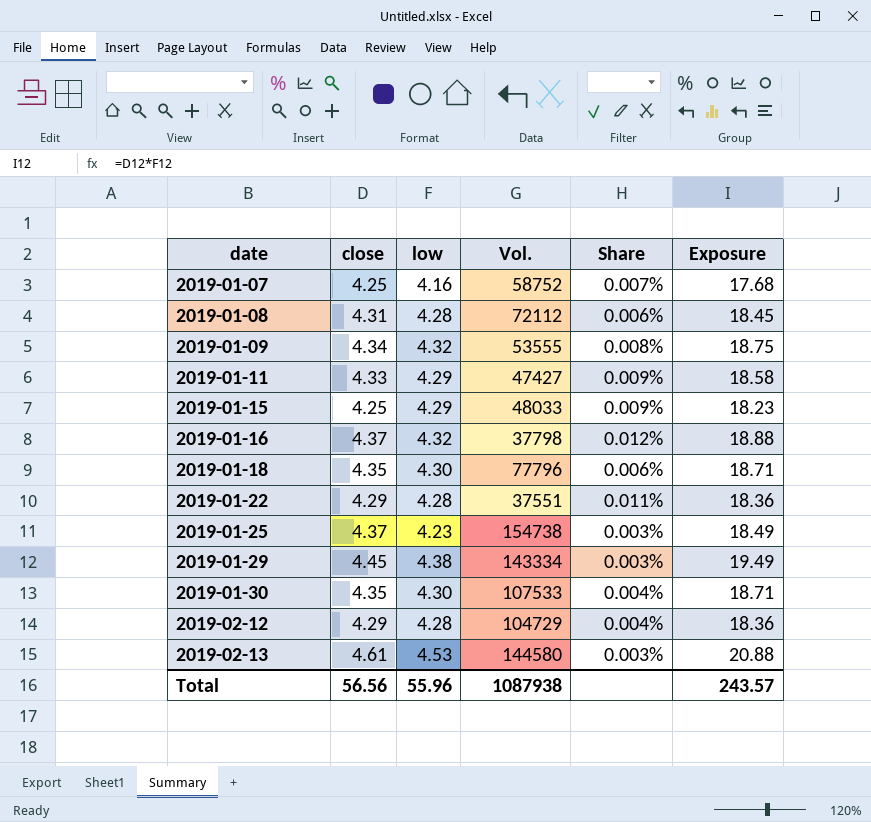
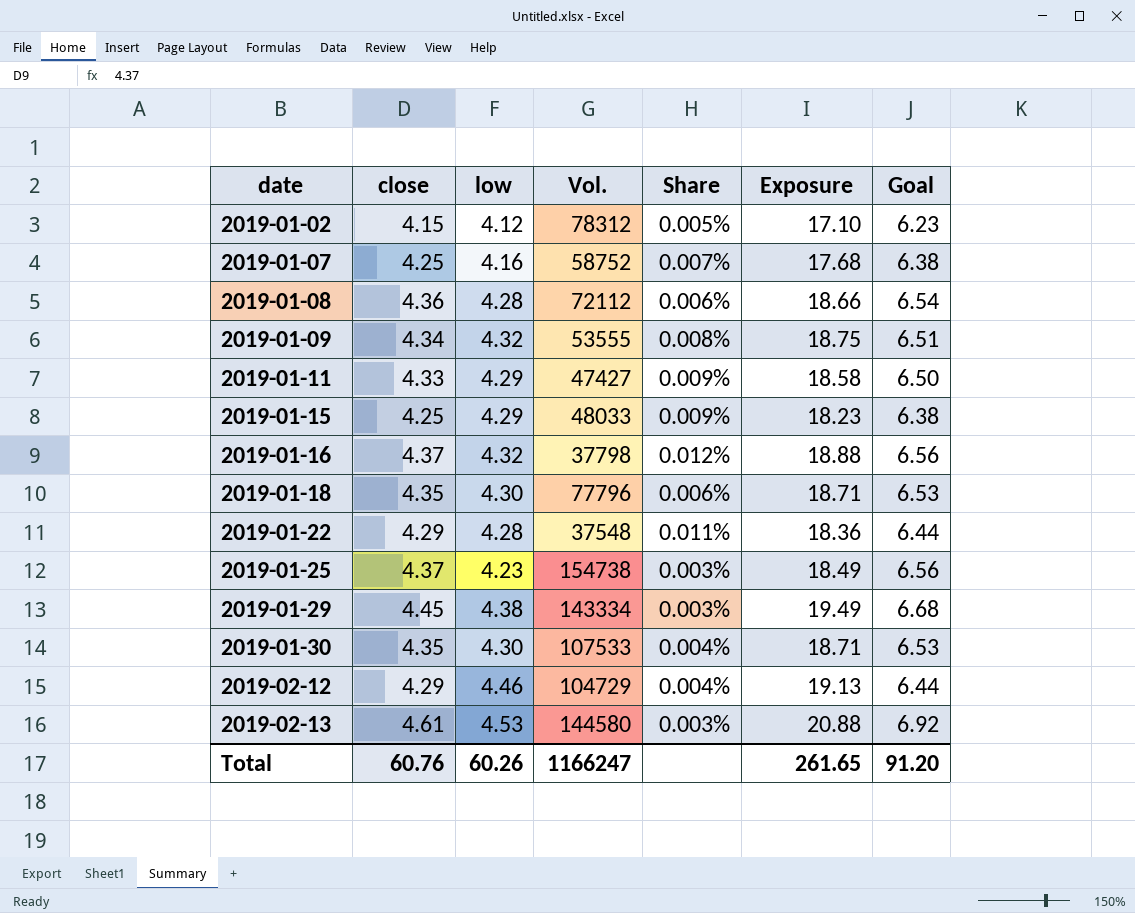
column Goal | formula: none -> [close] * 1.5
row 2019-01-02: none -> 4.15 | 4.12 | 78312 | 0.005% | 17.10 | 6.23
2019-01-08 | close: 4.31 -> 4.36
2019-01-08 | Exposure: 18.45 -> 18.66
2019-01-22 | Vol.: 37551 -> 37548
2019-02-12 | low: 4.28 -> 4.46
2019-02-12 | Exposure: 18.36 -> 19.13
Total | close: 56.56 -> 60.76
Total | low: 55.96 -> 60.26
Total | Vol.: 1087938 -> 1166247
Total | Exposure: 243.57 -> 261.65

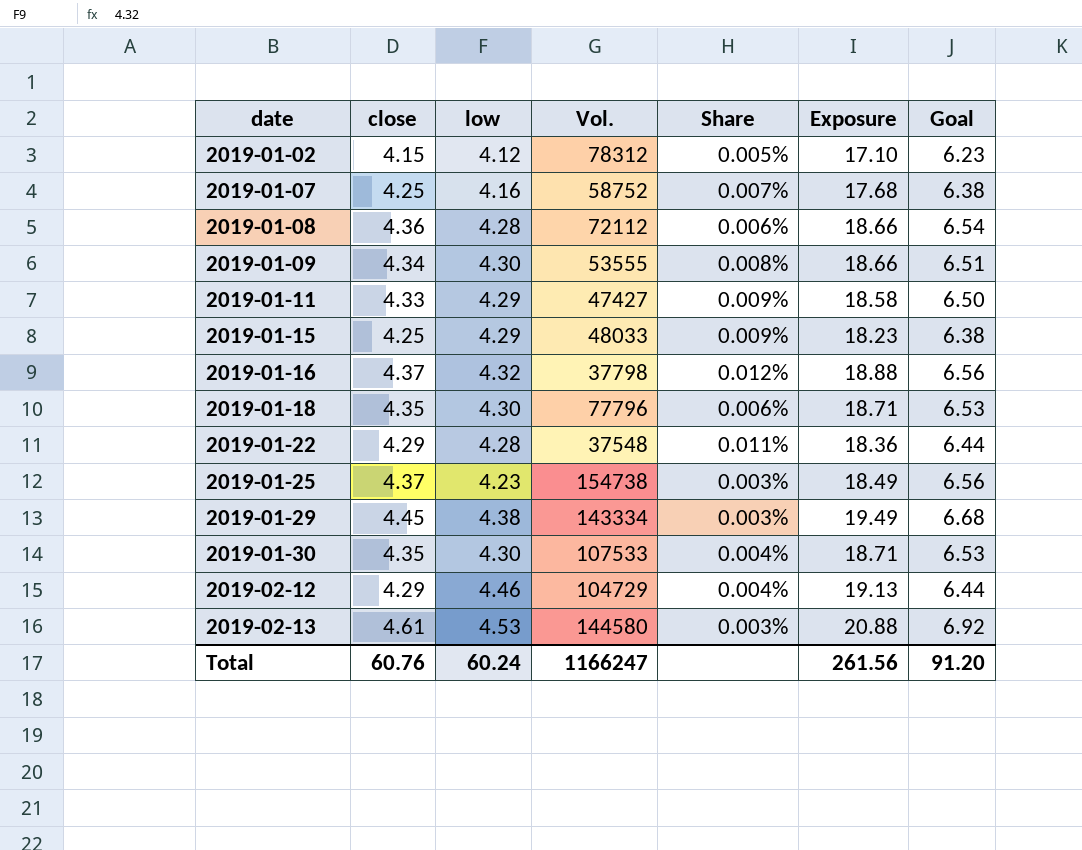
2019-01-09 | low: 4.32 -> 4.30
2019-01-09 | Exposure: 18.75 -> 18.66
Total | low: 60.26 -> 60.24
Total | Exposure: 261.65 -> 261.56

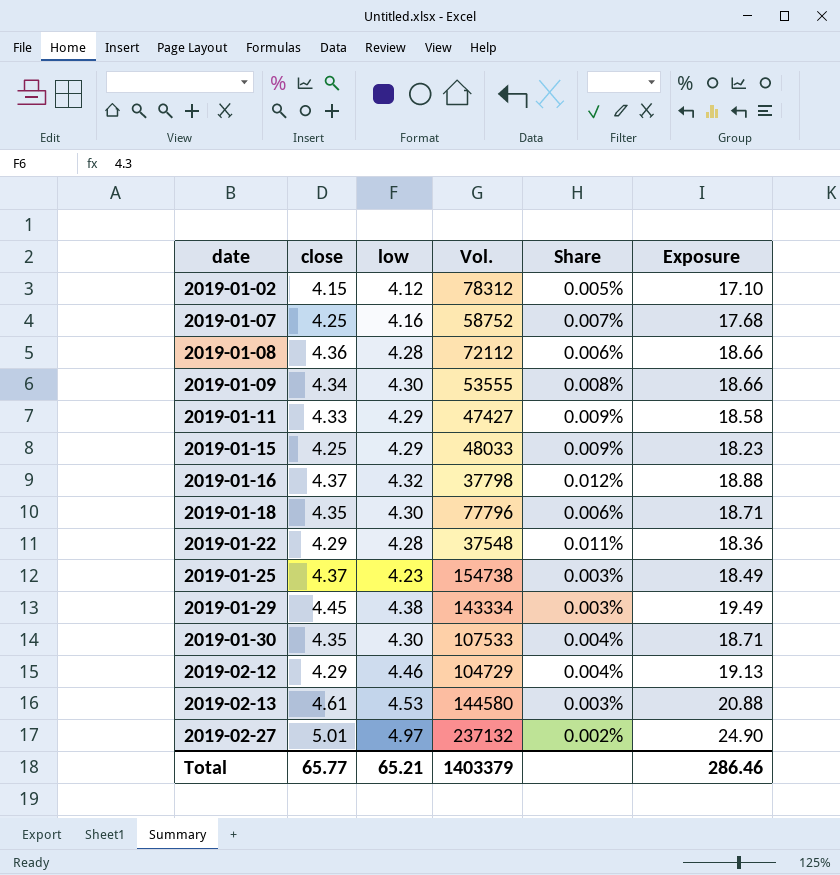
column Goal | formula: [close] * 1.5 -> none
row 2019-02-27: none -> 5.01 | 4.97 | 237132 | 0.002% | 24.90
Total | close: 60.76 -> 65.77
Total | low: 60.24 -> 65.21
Total | Vol.: 1166247 -> 1403379
Total | Exposure: 261.56 -> 286.46

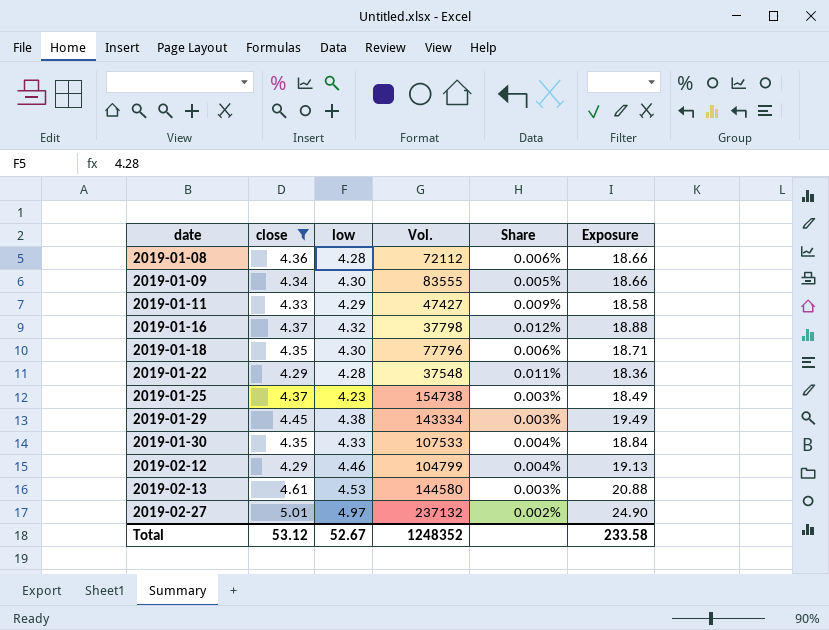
filter: none -> close >= 4.29
2019-01-09 | Vol.: 53555 -> 83555
2019-01-09 | Share: 0.008% -> 0.005%
2019-01-30 | low: 4.30 -> 4.33
2019-01-30 | Exposure: 18.71 -> 18.84
2019-02-12 | Vol.: 104729 -> 104799
Total | close: 65.77 -> 53.12
Total | low: 65.21 -> 52.67
Total | Vol.: 1403379 -> 1248352
Total | Exposure: 286.46 -> 233.58

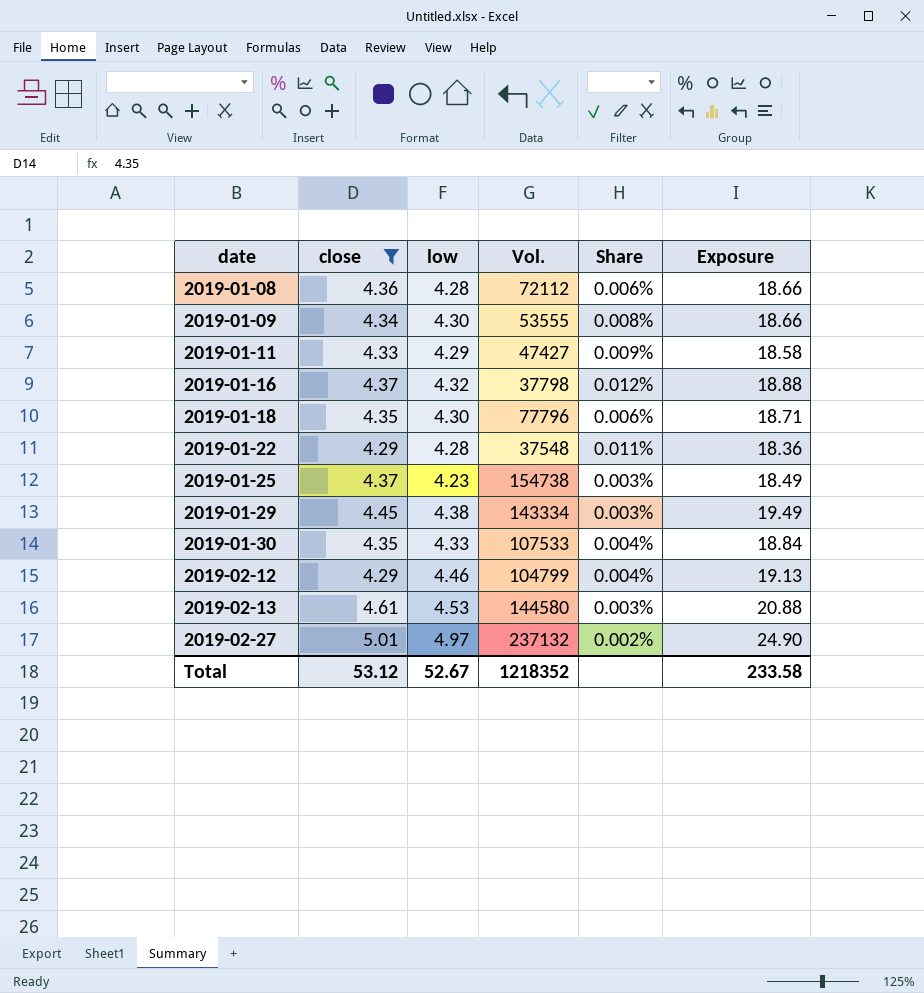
2019-01-09 | Vol.: 83555 -> 53555
2019-01-09 | Share: 0.005% -> 0.008%
Total | Vol.: 1248352 -> 1218352

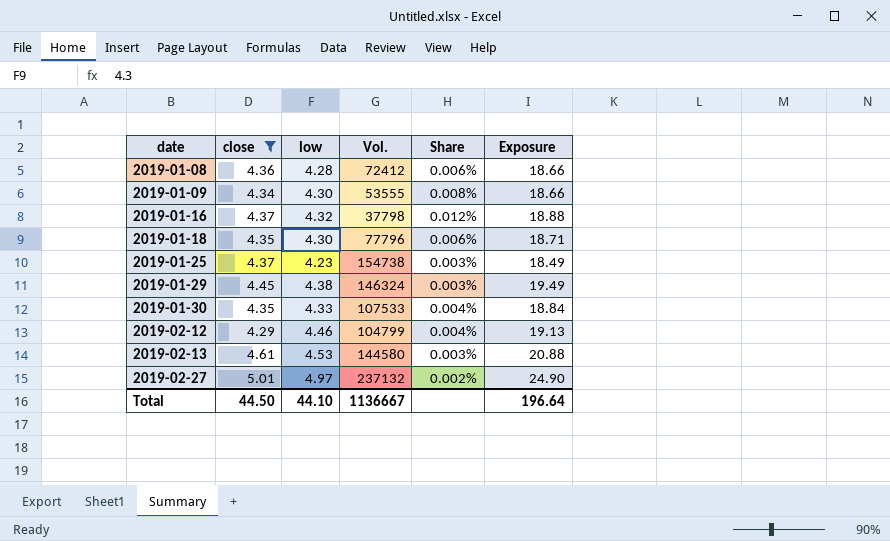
row 2019-01-11: 4.33 | 4.29 | 47427 | 0.009% | 18.58 -> none
row 2019-01-22: 4.29 | 4.28 | 37548 | 0.011% | 18.36 -> none
2019-01-08 | Vol.: 72112 -> 72412
2019-01-29 | Vol.: 143334 -> 146324
Total | close: 53.12 -> 44.50
Total | low: 52.67 -> 44.10
Total | Vol.: 1218352 -> 1136667
Total | Exposure: 233.58 -> 196.64

